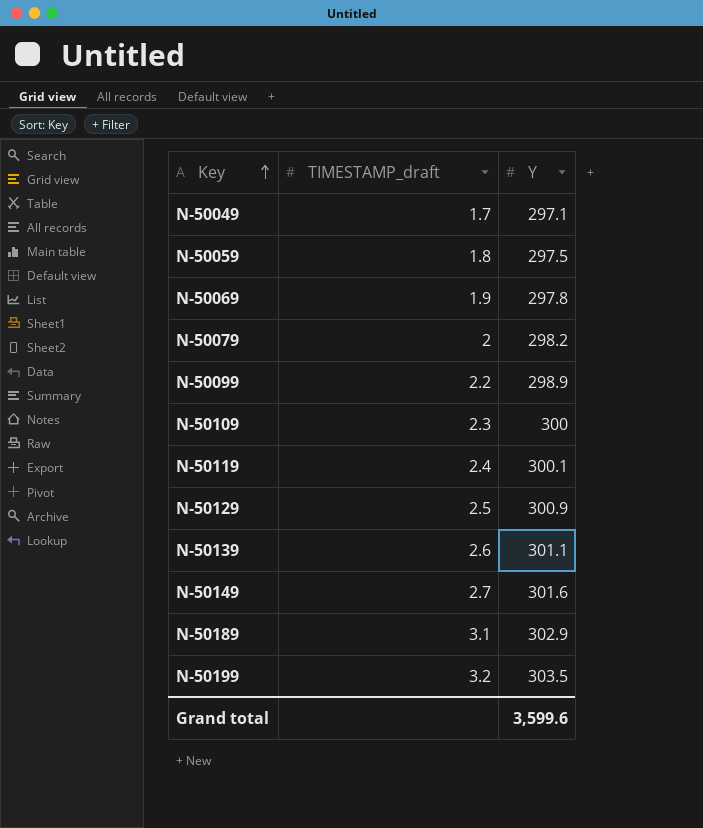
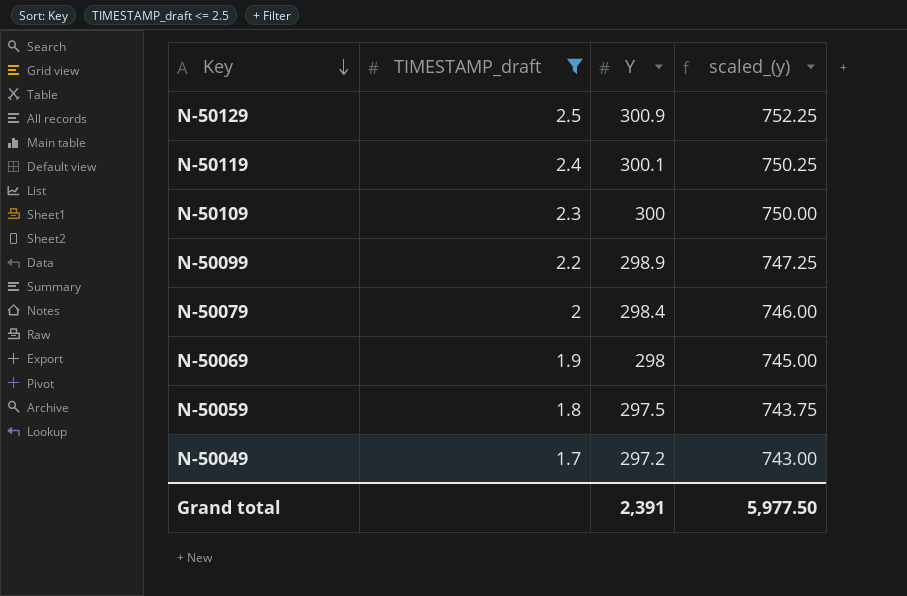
filter: none -> TIMESTAMP_draft <= 2.5
row order: Key ascending -> Key descending
column scaled_(y) | formula: none -> [Y] * 2.5
N-50079 | Y: 298.2 -> 298.4
N-50069 | Y: 297.8 -> 298
N-50049 | Y: 297.1 -> 297.2
Grand total | Y: 3,599.6 -> 2,391

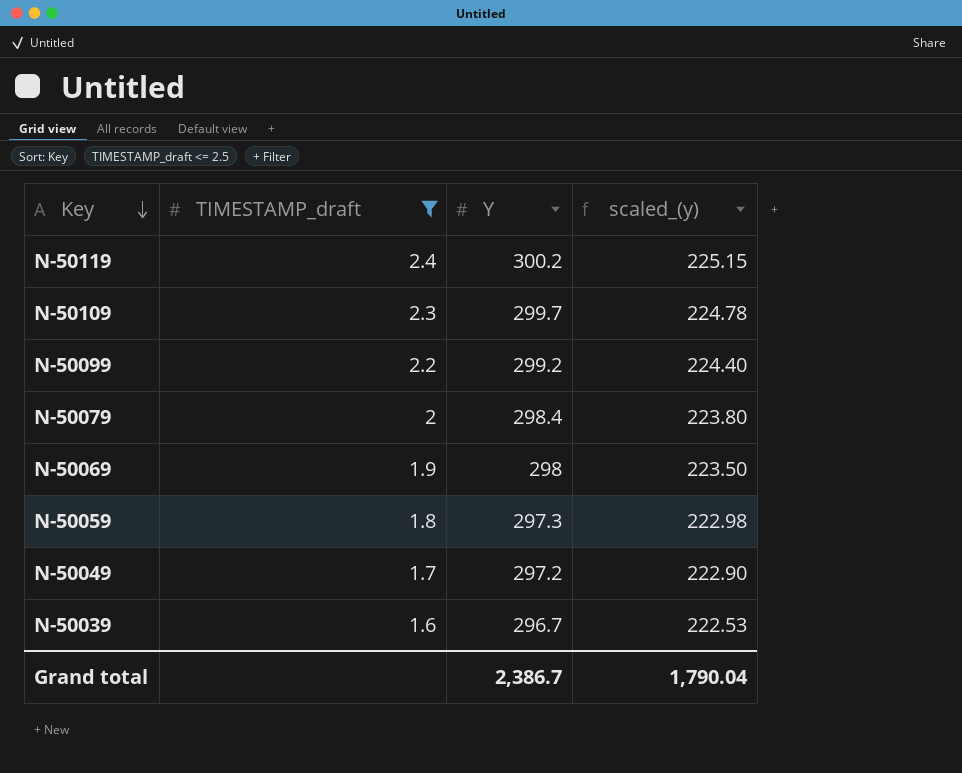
column scaled_(y) | formula: [Y] * 2.5 -> [Y] * 0.75
row N-50129: 2.5 | 300.9 | 752.25 -> none
N-50119 | Y: 300.1 -> 300.2
N-50109 | Y: 300 -> 299.7
N-50099 | Y: 298.9 -> 299.2
N-50059 | Y: 297.5 -> 297.3
row N-50039: none -> 1.6 | 296.7 | 222.53
Grand total | Y: 2,391 -> 2,386.7
Grand total | scaled_(y): 5,977.50 -> 1,790.04

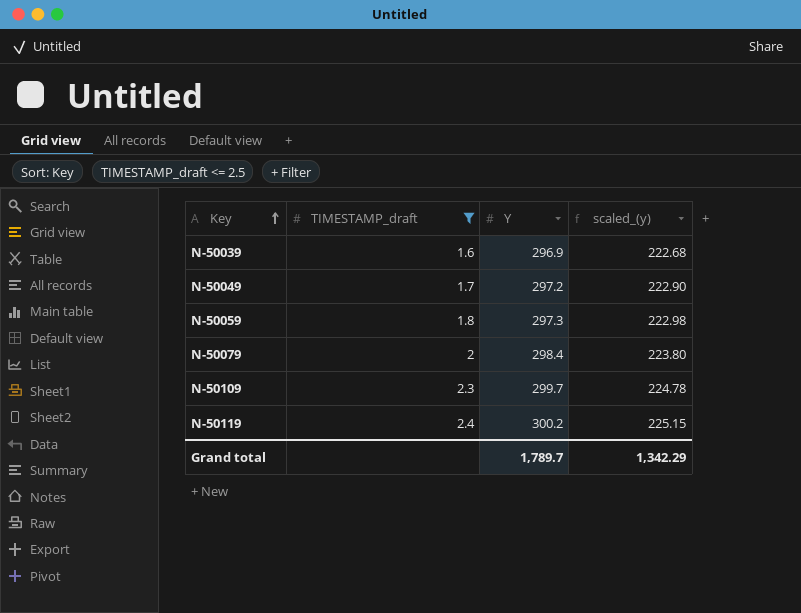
row order: Key descending -> Key ascending
row N-50099: 2.2 | 299.2 | 224.40 -> none
row N-50069: 1.9 | 298 | 223.50 -> none
N-50039 | Y: 296.7 -> 296.9
N-50039 | scaled_(y): 222.53 -> 222.68
Grand total | Y: 2,386.7 -> 1,789.7
Grand total | scaled_(y): 1,790.04 -> 1,342.29

